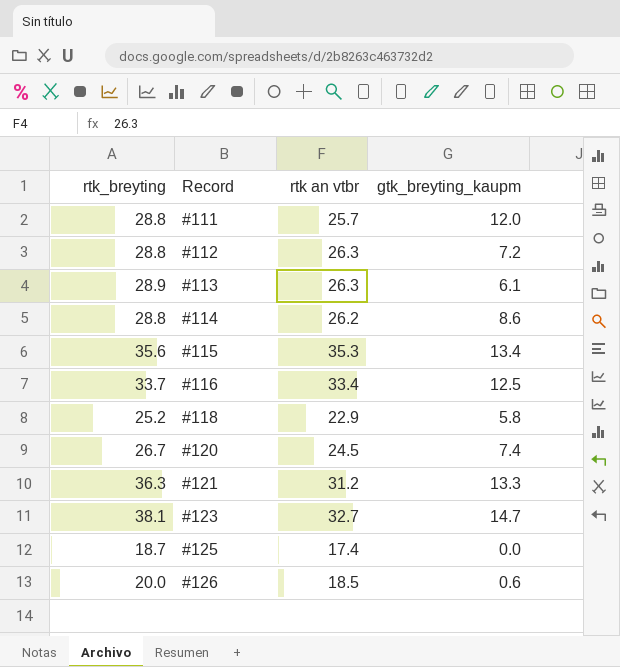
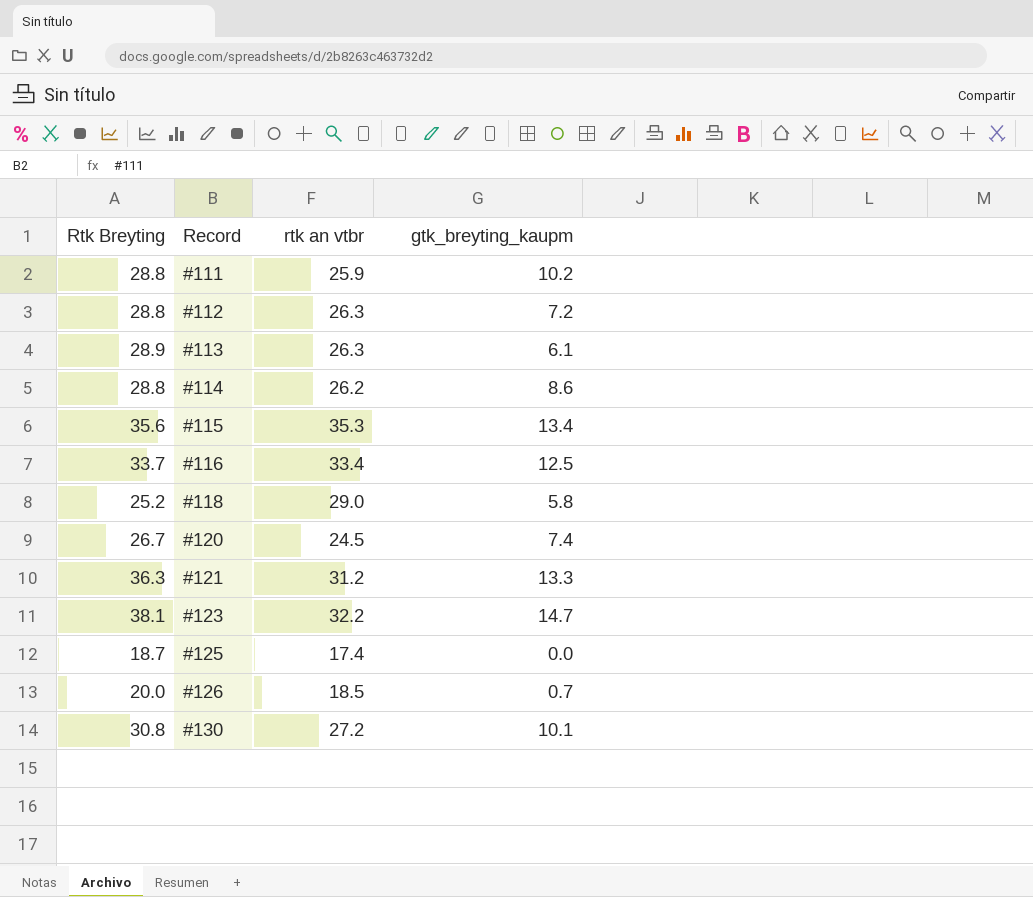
column name: rtk_breyting -> Rtk Breyting
#111 | rtk an vtbr: 25.7 -> 25.9
#111 | gtk_breyting_kaupm: 12.0 -> 10.2
#118 | rtk an vtbr: 22.9 -> 29.0
#123 | rtk an vtbr: 32.7 -> 32.2
#126 | gtk_breyting_kaupm: 0.6 -> 0.7
row #130: none -> 30.8 | 27.2 | 10.1

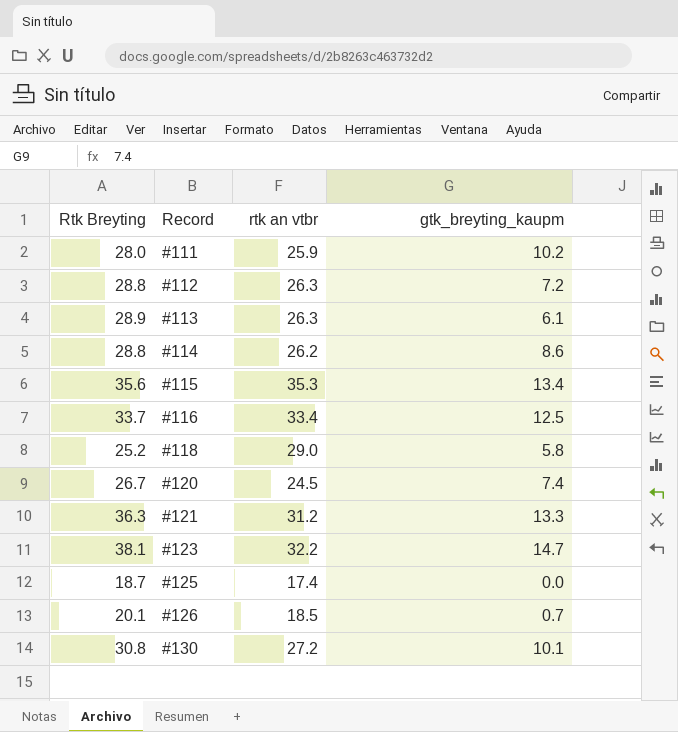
#111 | Rtk Breyting: 28.8 -> 28.0
#126 | Rtk Breyting: 20.0 -> 20.1

